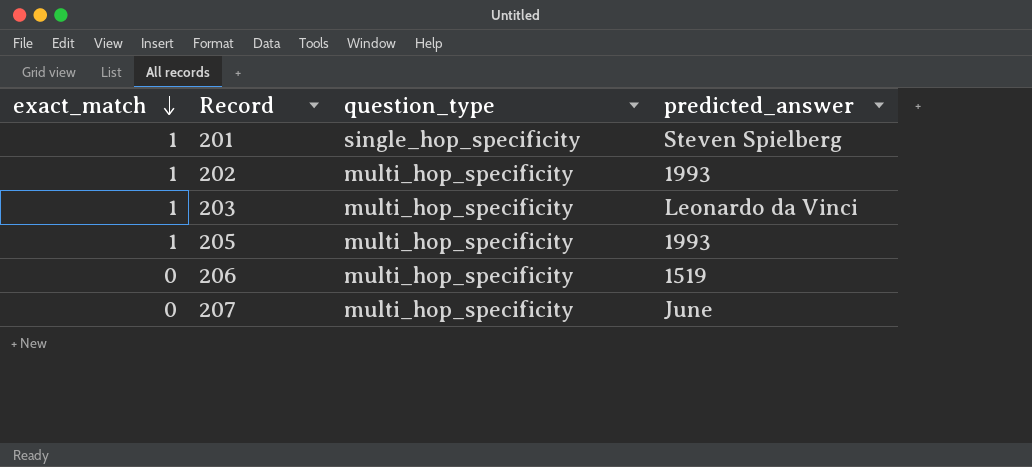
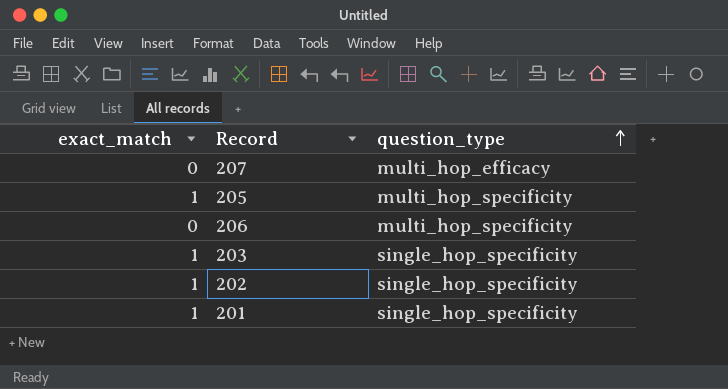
row order: exact_match descending -> question_type ascending
column predicted_answer | position: 4 -> none
207 | question_type: multi_hop_specificity -> multi_hop_efficacy
203 | question_type: multi_hop_specificity -> single_hop_specificity
202 | question_type: multi_hop_specificity -> single_hop_specificity

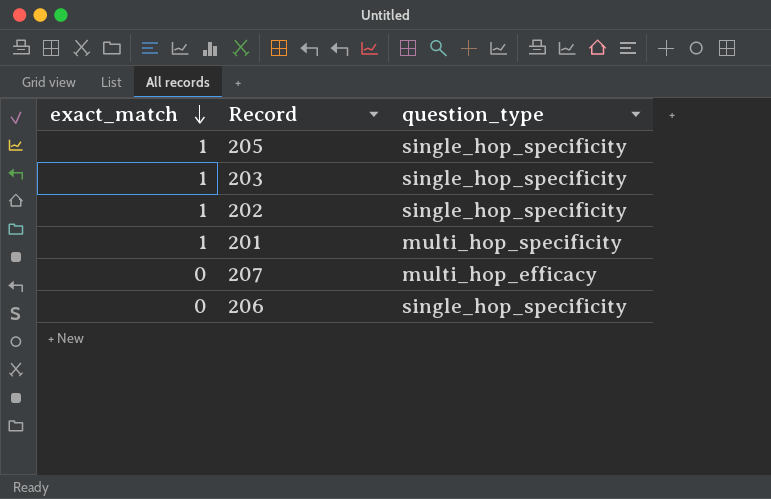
row order: question_type ascending -> exact_match descending
205 | question_type: multi_hop_specificity -> single_hop_specificity
201 | question_type: single_hop_specificity -> multi_hop_specificity
206 | question_type: multi_hop_specificity -> single_hop_specificity

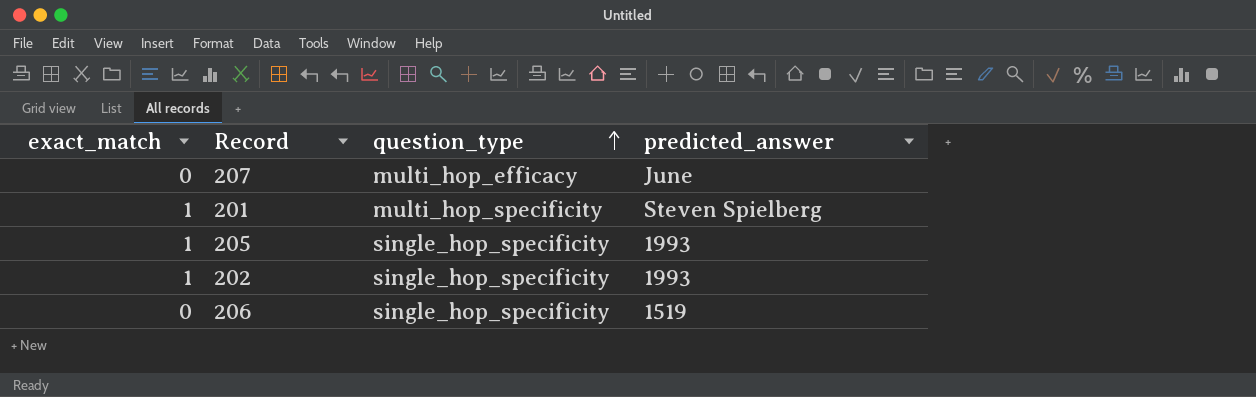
row order: exact_match descending -> question_type ascending
column predicted_answer | position: none -> 4
row 203: 1 | single_hop_specificity -> none

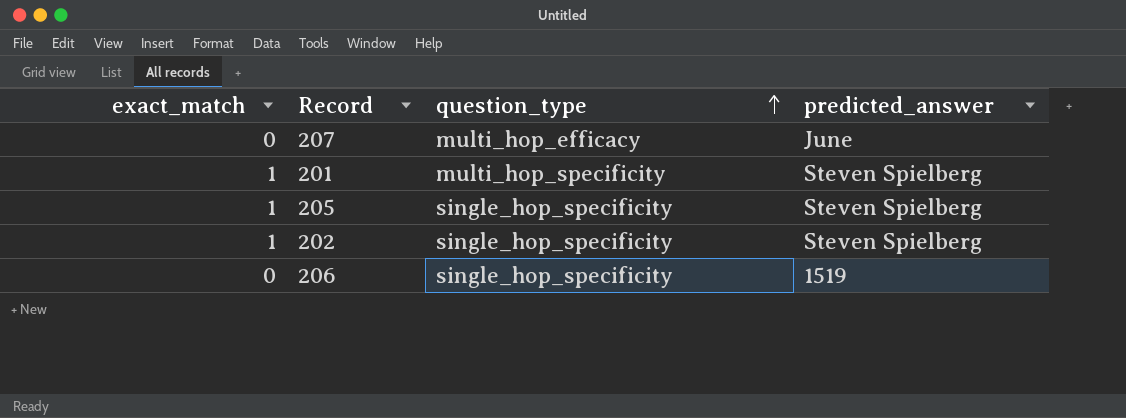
205 | predicted_answer: 1993 -> Steven Spielberg
202 | predicted_answer: 1993 -> Steven Spielberg

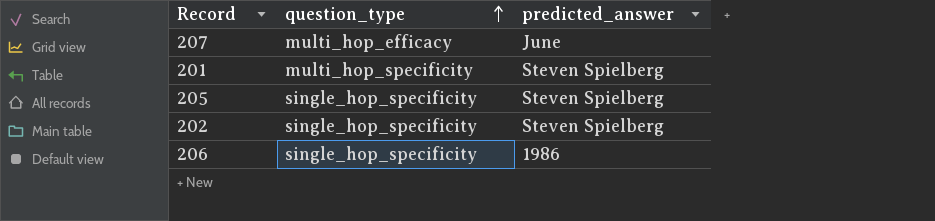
column exact_match | position: 1 -> none
206 | predicted_answer: 1519 -> 1986

